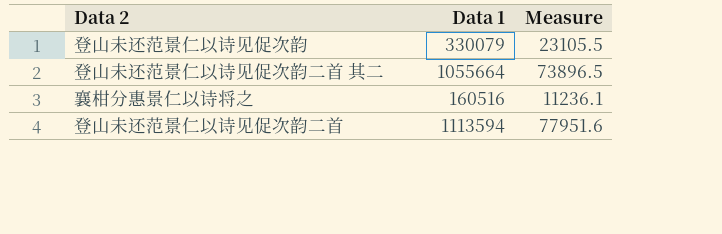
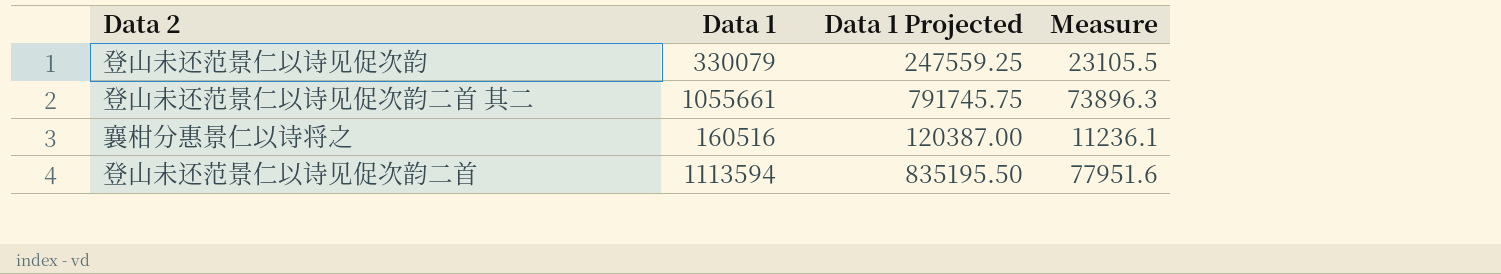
column Data 1 Projected | formula: none -> [Data 1] * 0.75
登山未还范景仁以诗见促次韵二首 其二 | Data 1: 1055664 -> 1055661
登山未还范景仁以诗见促次韵二首 其二 | Measure: 73896.5 -> 73896.3

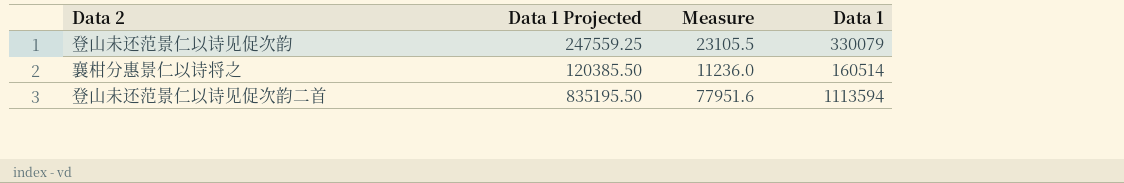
column Data 1 | position: 2 -> 4
row 登山未还范景仁以诗见促次韵二首 其二: 1055661 | 791745.75 | 73896.3 -> none
襄柑分惠景仁以诗将之 | Data 1 Projected: 120387.00 -> 120385.50
襄柑分惠景仁以诗将之 | Measure: 11236.1 -> 11236.0
襄柑分惠景仁以诗将之 | Data 1: 160516 -> 160514

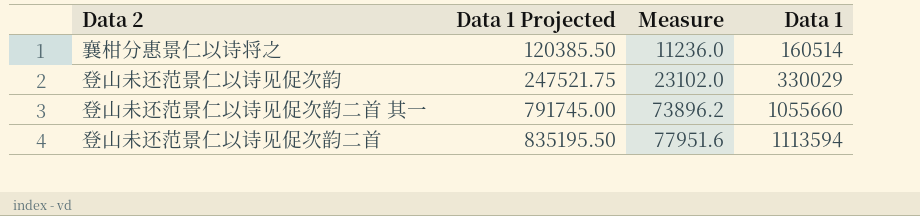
row order: none -> Data 1 Projected ascending
登山未还范景仁以诗见促次韵 | Data 1 Projected: 247559.25 -> 247521.75
登山未还范景仁以诗见促次韵 | Measure: 23105.5 -> 23102.0
登山未还范景仁以诗见促次韵 | Data 1: 330079 -> 330029
row 登山未还范景仁以诗见促次韵二首 其一: none -> 791745.00 | 73896.2 | 1055660

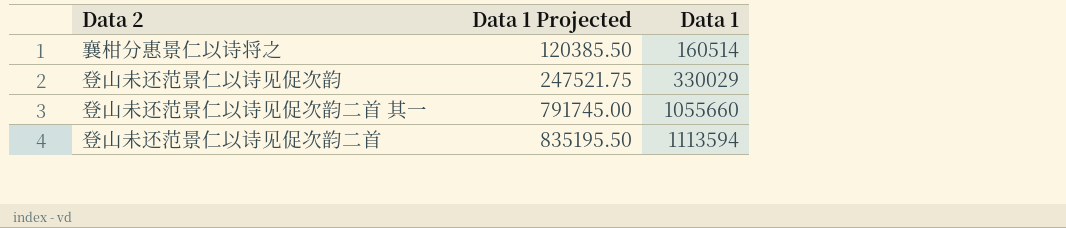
column Measure | formula: [Data 1] * 0.07 -> none

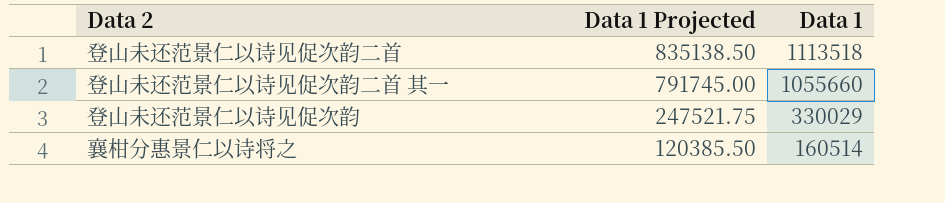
row order: Data 1 Projected ascending -> Data 1 Projected descending
登山未还范景仁以诗见促次韵二首 | Data 1 Projected: 835195.50 -> 835138.50
登山未还范景仁以诗见促次韵二首 | Data 1: 1113594 -> 1113518

